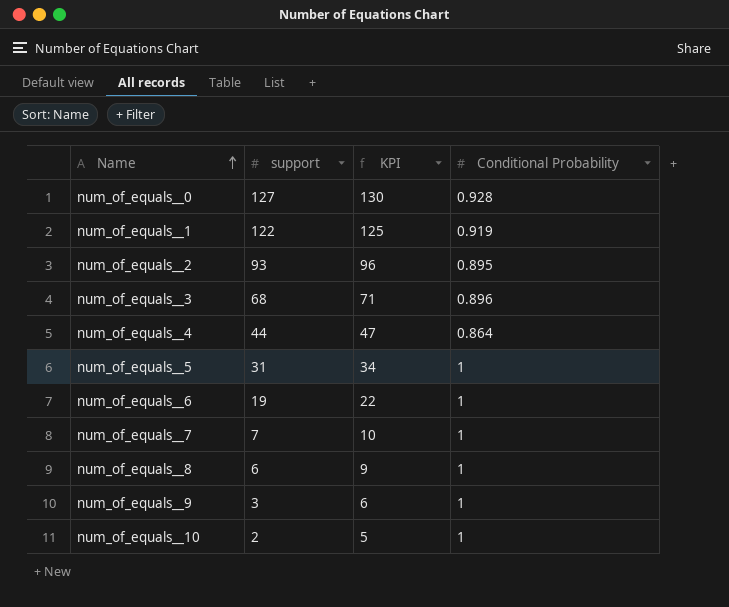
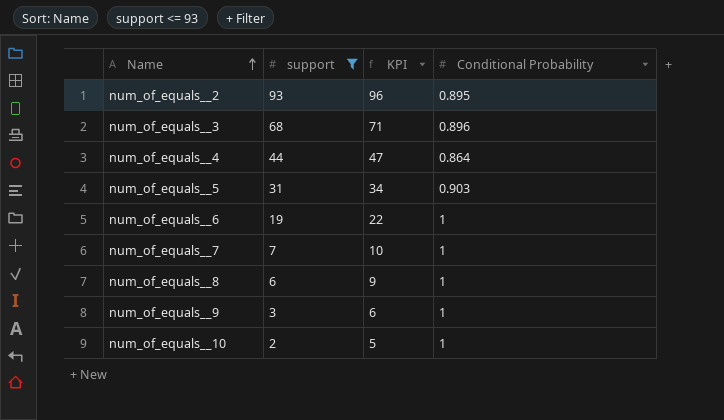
filter: none -> support <= 93
num_of_equals__5 | Conditional Probability: 1 -> 0.903

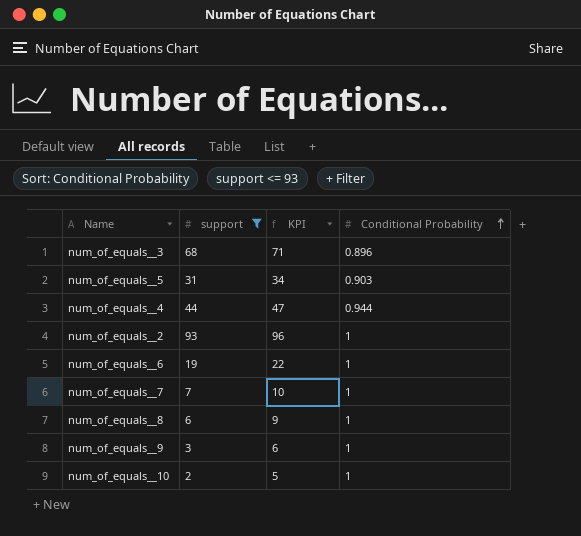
row order: Name ascending -> Conditional Probability ascending
num_of_equals__4 | Conditional Probability: 0.864 -> 0.944
num_of_equals__2 | Conditional Probability: 0.895 -> 1

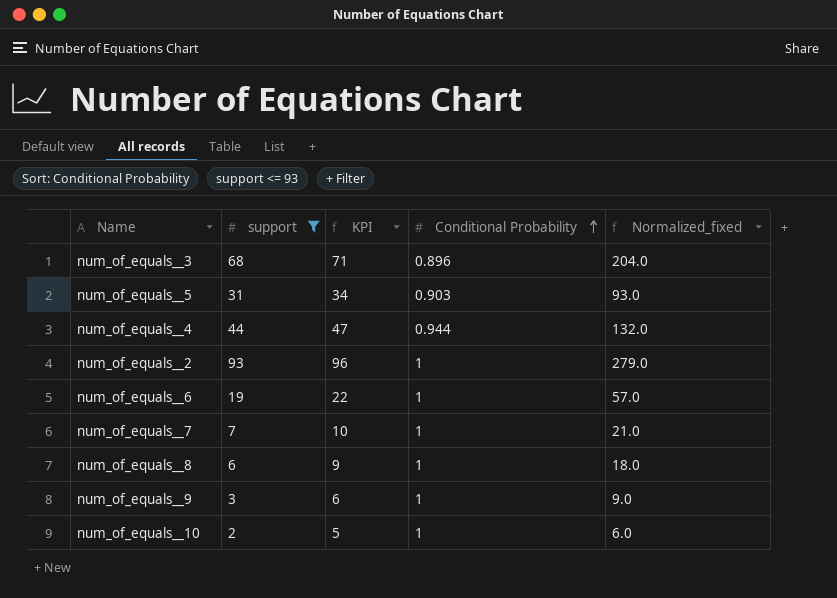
column Normalized_fixed | formula: none -> [support] * 3

